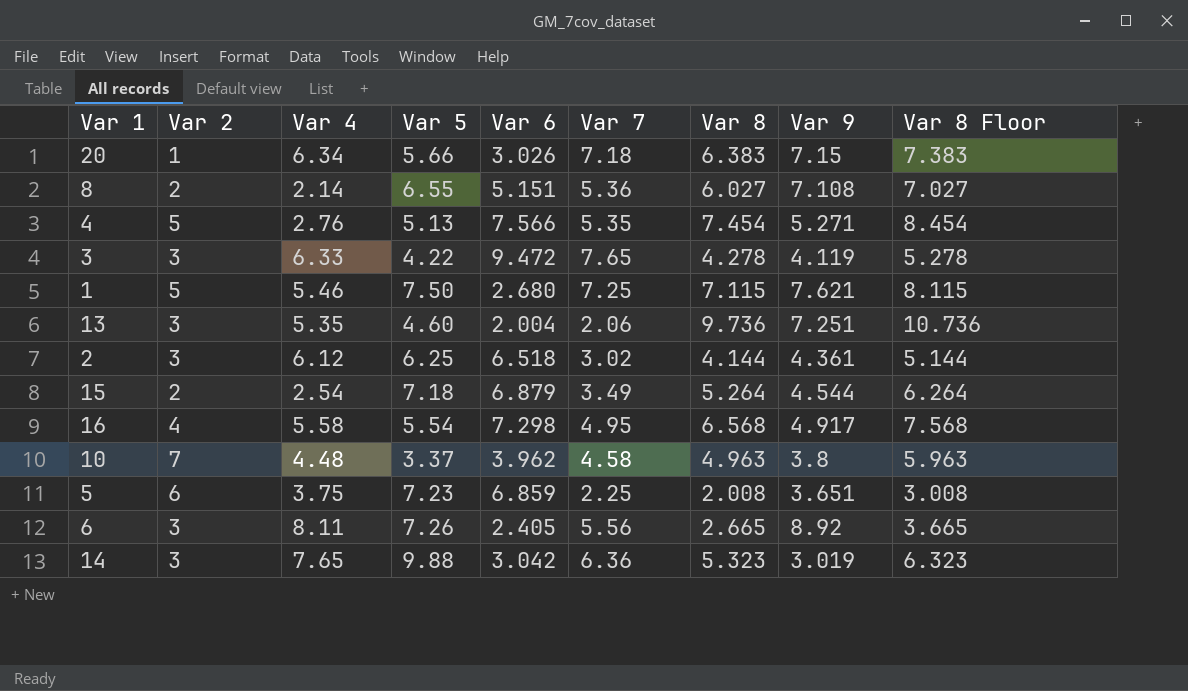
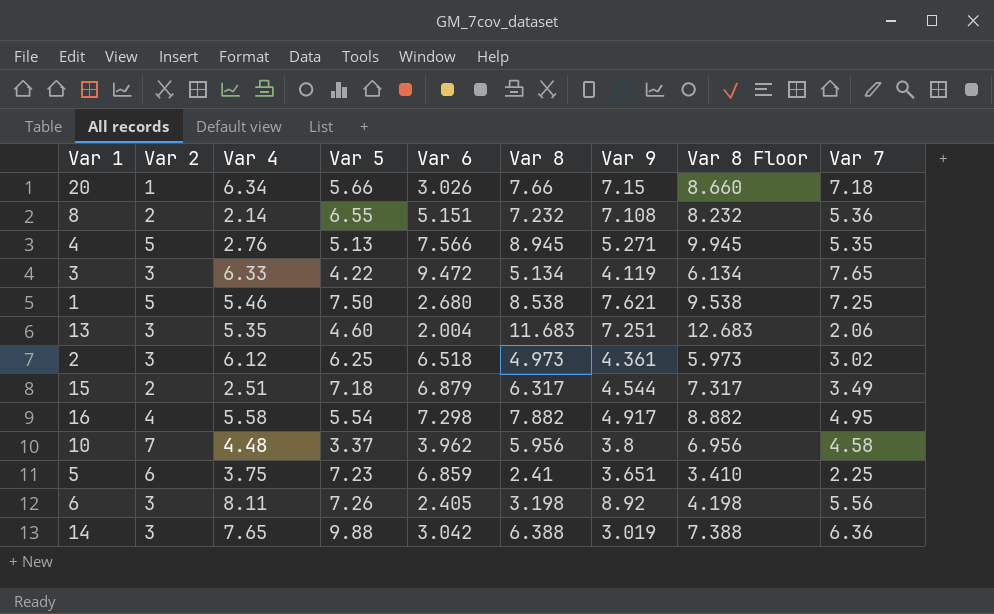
column Var 7 | position: 6 -> 9
20 | Var 8: 6.383 -> 7.66
20 | Var 8 Floor: 7.383 -> 8.660
8 | Var 8: 6.027 -> 7.232
8 | Var 8 Floor: 7.027 -> 8.232
4 | Var 8: 7.454 -> 8.945
4 | Var 8 Floor: 8.454 -> 9.945
3 | Var 8: 4.278 -> 5.134
3 | Var 8 Floor: 5.278 -> 6.134
1 | Var 8: 7.115 -> 8.538
1 | Var 8 Floor: 8.115 -> 9.538
13 | Var 8: 9.736 -> 11.683
13 | Var 8 Floor: 10.736 -> 12.683
2 | Var 8: 4.144 -> 4.973
2 | Var 8 Floor: 5.144 -> 5.973
15 | Var 4: 2.54 -> 2.51
15 | Var 8: 5.264 -> 6.317
15 | Var 8 Floor: 6.264 -> 7.317
16 | Var 8: 6.568 -> 7.882
16 | Var 8 Floor: 7.568 -> 8.882
10 | Var 8: 4.963 -> 5.956
10 | Var 8 Floor: 5.963 -> 6.956
5 | Var 8: 2.008 -> 2.41
5 | Var 8 Floor: 3.008 -> 3.410
6 | Var 8: 2.665 -> 3.198
6 | Var 8 Floor: 3.665 -> 4.198
14 | Var 8: 5.323 -> 6.388
14 | Var 8 Floor: 6.323 -> 7.388

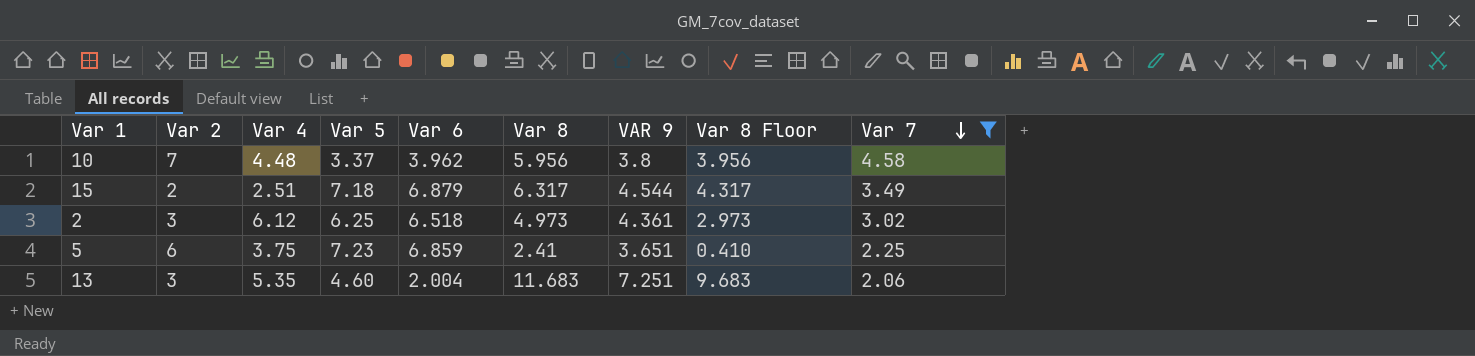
filter: none -> Var 7 <= 4.58
row order: none -> Var 7 descending
column name: Var 9 -> VAR 9
column Var 8 Floor | formula: [Var 8] + 1 -> [Var 8] - 2

